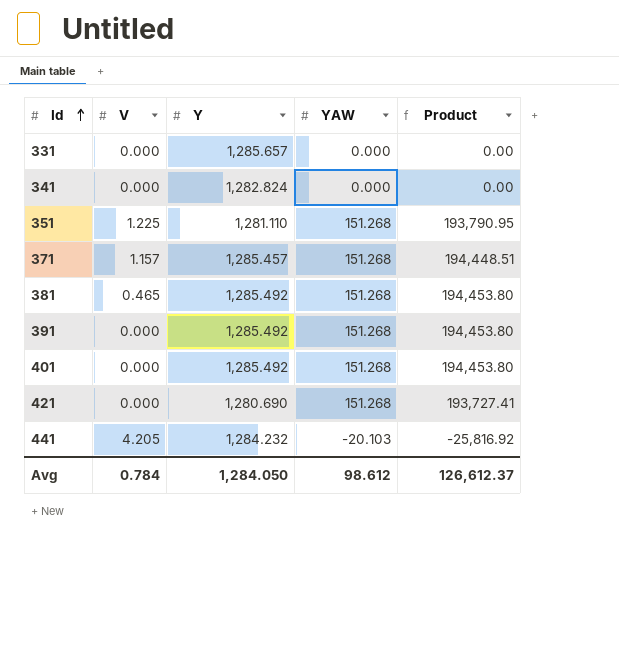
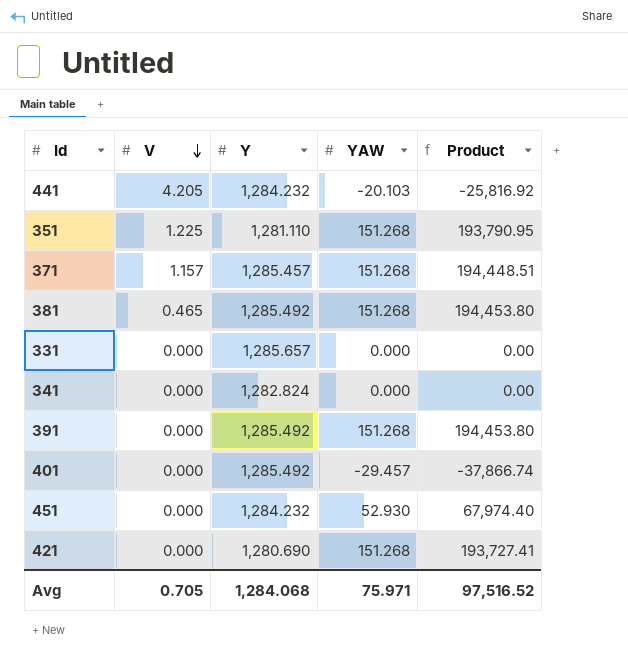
row order: Id ascending -> V descending
401 | YAW: 151.268 -> -29.457
401 | Product: 194,453.80 -> -37,866.74
row 451: none -> 0.000 | 1,284.232 | 52.930 | 67,974.40
Avg | V: 0.784 -> 0.705
Avg | Y: 1,284.050 -> 1,284.068
Avg | YAW: 98.612 -> 75.971
Avg | Product: 126,612.37 -> 97,516.52

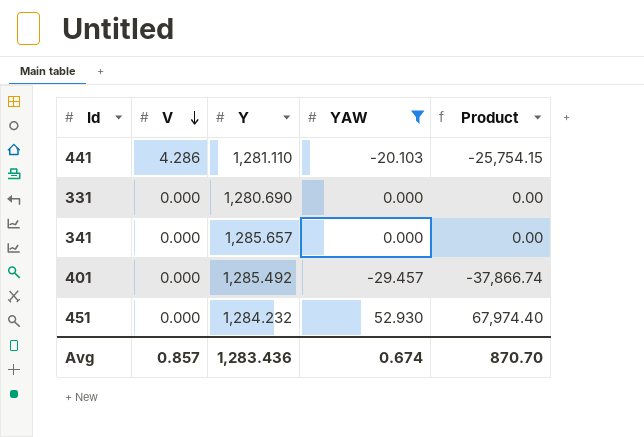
filter: none -> YAW != 151.268
441 | V: 4.205 -> 4.286
441 | Y: 1,284.232 -> 1,281.110
441 | Product: -25,816.92 -> -25,754.15
331 | Y: 1,285.657 -> 1,280.690
341 | Y: 1,282.824 -> 1,285.657
Avg | V: 0.705 -> 0.857
Avg | Y: 1,284.068 -> 1,283.436
Avg | YAW: 75.971 -> 0.674
Avg | Product: 97,516.52 -> 870.70

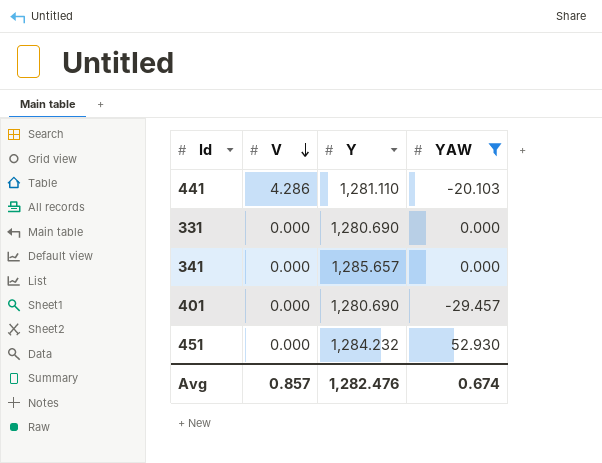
column Product | formula: [Y] * [YAW] -> none
401 | Y: 1,285.492 -> 1,280.690
Avg | Y: 1,283.436 -> 1,282.476

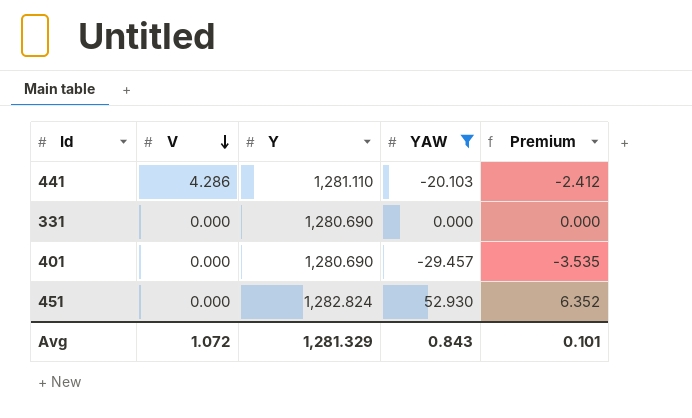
column Premium | formula: none -> [YAW] * 0.12
row 341: 0.000 | 1,285.657 | 0.000 -> none
451 | Y: 1,284.232 -> 1,282.824
Avg | V: 0.857 -> 1.072
Avg | Y: 1,282.476 -> 1,281.329
Avg | YAW: 0.674 -> 0.843

